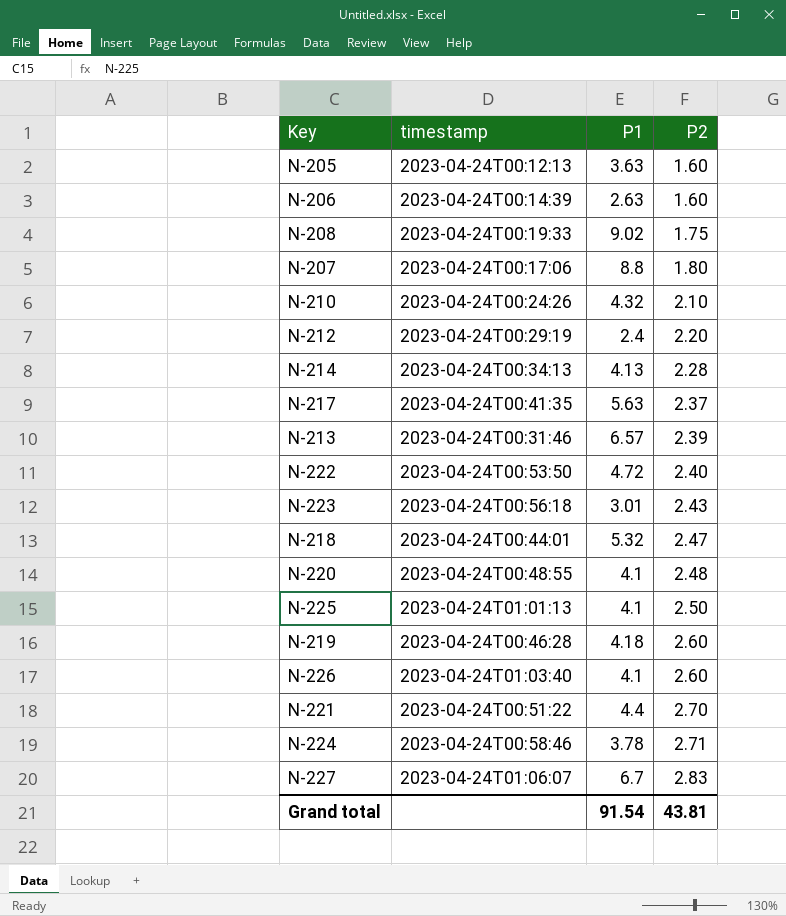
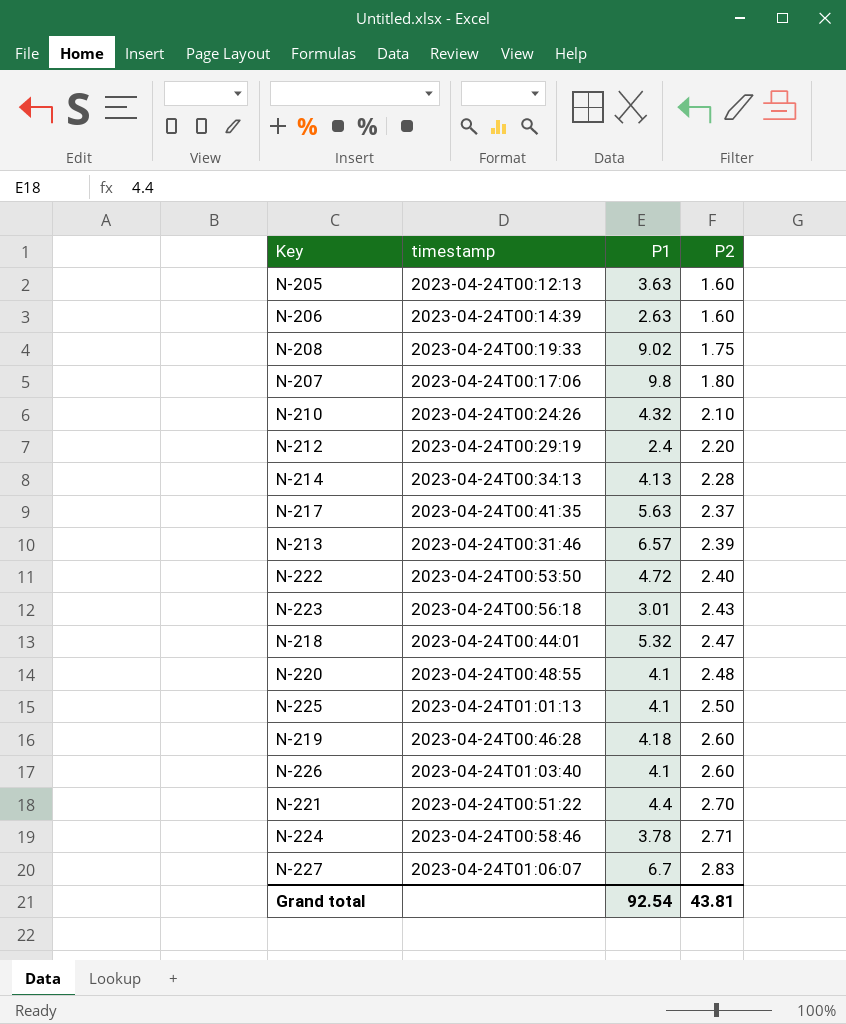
N-207 | P1: 8.8 -> 9.8
Grand total | P1: 91.54 -> 92.54

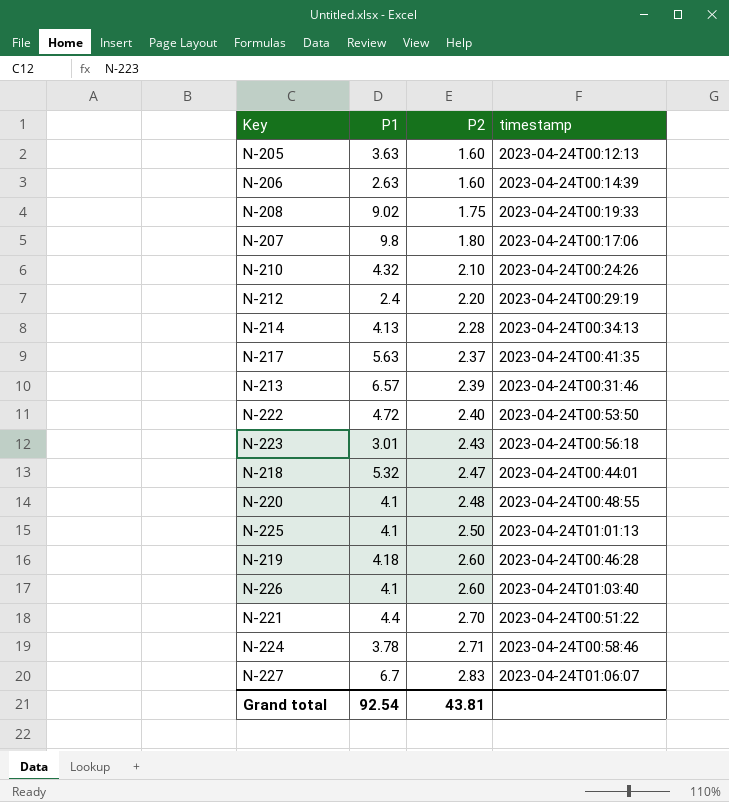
column timestamp | position: 2 -> 4

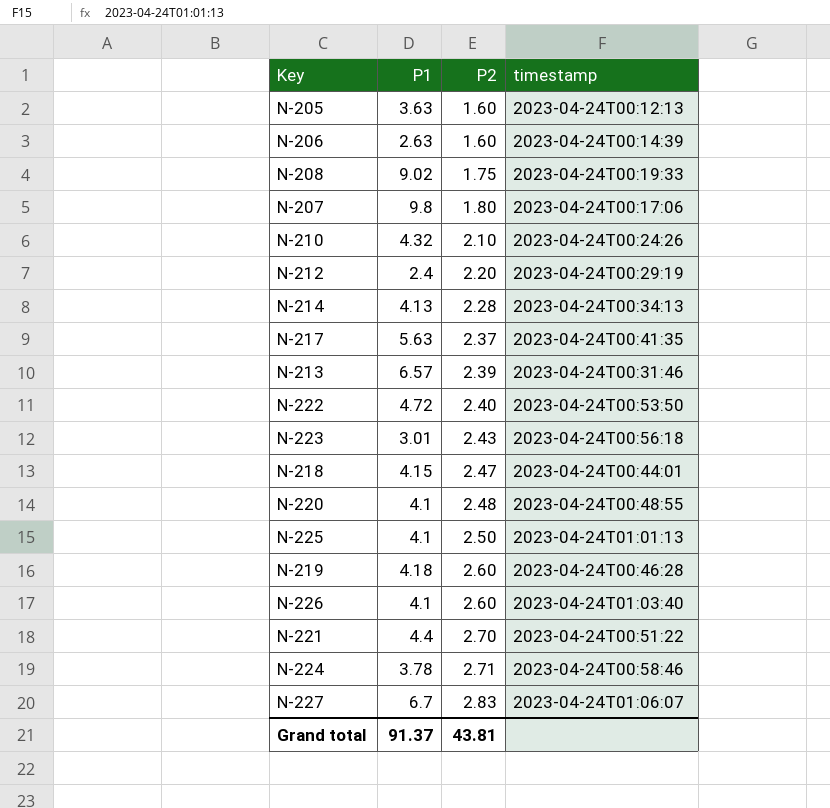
N-218 | P1: 5.32 -> 4.15
Grand total | P1: 92.54 -> 91.37

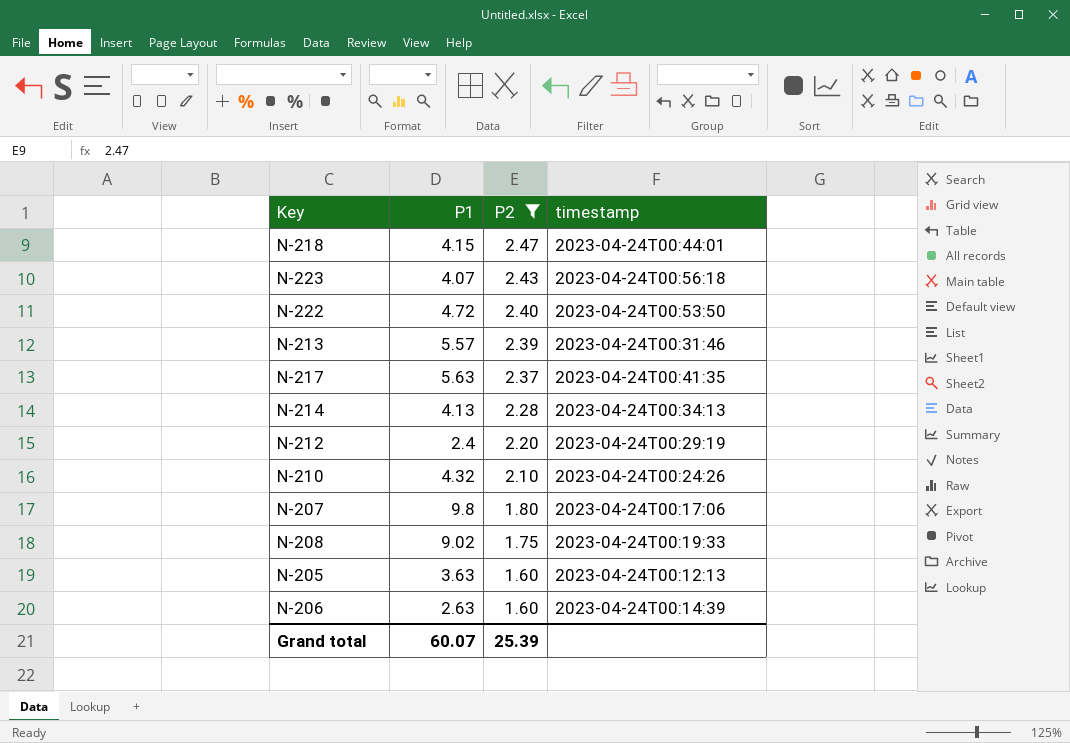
filter: none -> P2 <= 2.47
row order: P2 ascending -> P2 descending
N-223 | P1: 3.01 -> 4.07
N-213 | P1: 6.57 -> 5.57
Grand total | P1: 91.37 -> 60.07
Grand total | P2: 43.81 -> 25.39

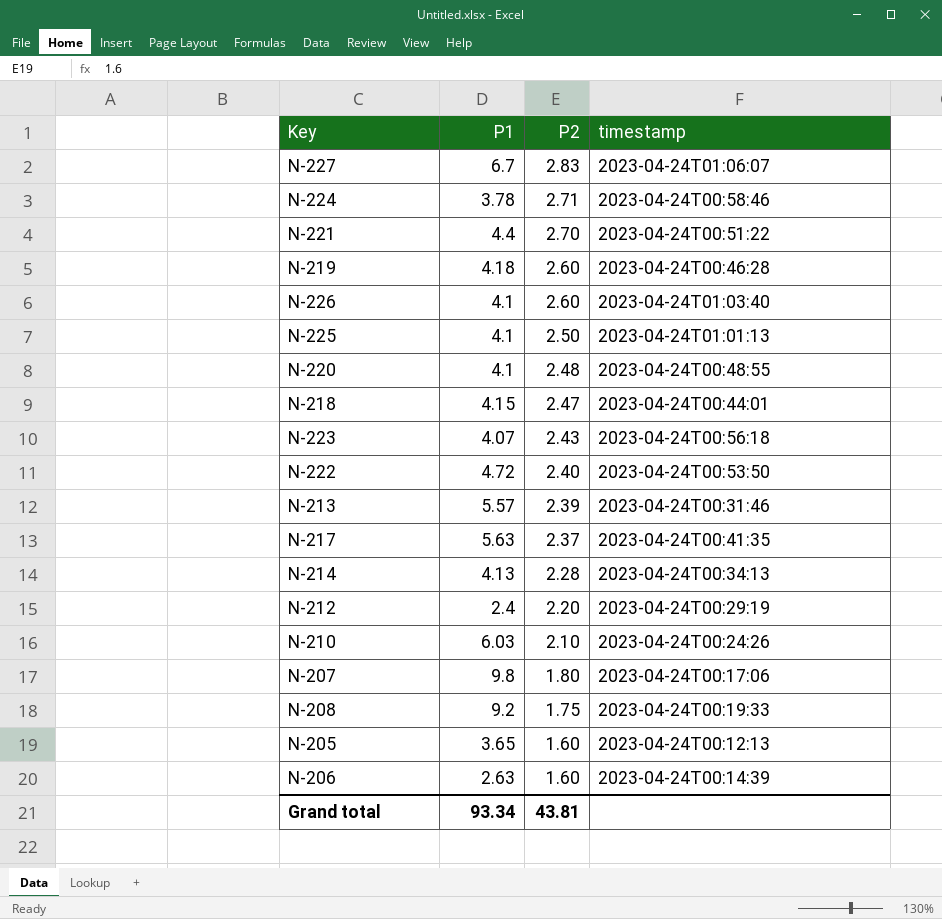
filter: P2 <= 2.47 -> none
N-210 | P1: 4.32 -> 6.03
N-208 | P1: 9.02 -> 9.2
N-205 | P1: 3.63 -> 3.65
Grand total | P1: 60.07 -> 93.34
Grand total | P2: 25.39 -> 43.81

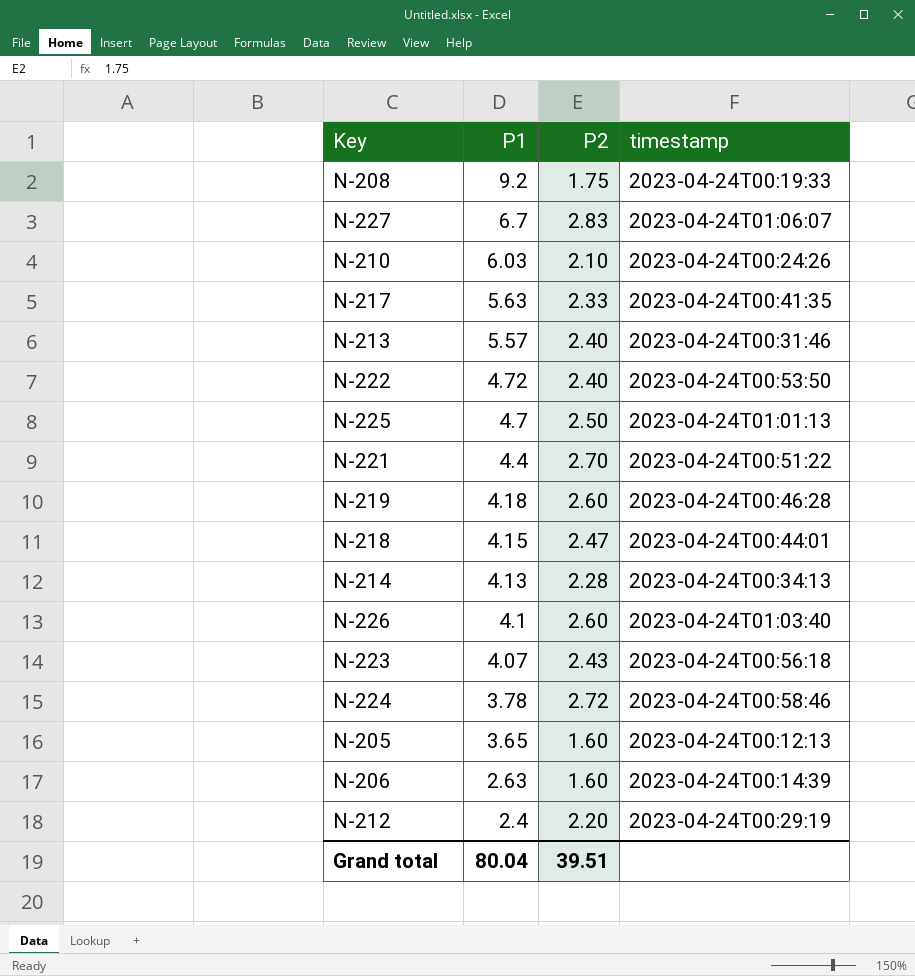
row order: P2 descending -> P1 descending
row N-220: 4.1 | 2.48 | 2023-04-24T00:48:55 -> none
row N-207: 9.8 | 1.80 | 2023-04-24T00:17:06 -> none
N-217 | P2: 2.37 -> 2.33
N-213 | P2: 2.39 -> 2.40
N-225 | P1: 4.1 -> 4.7
N-224 | P2: 2.71 -> 2.72
Grand total | P1: 93.34 -> 80.04
Grand total | P2: 43.81 -> 39.51

